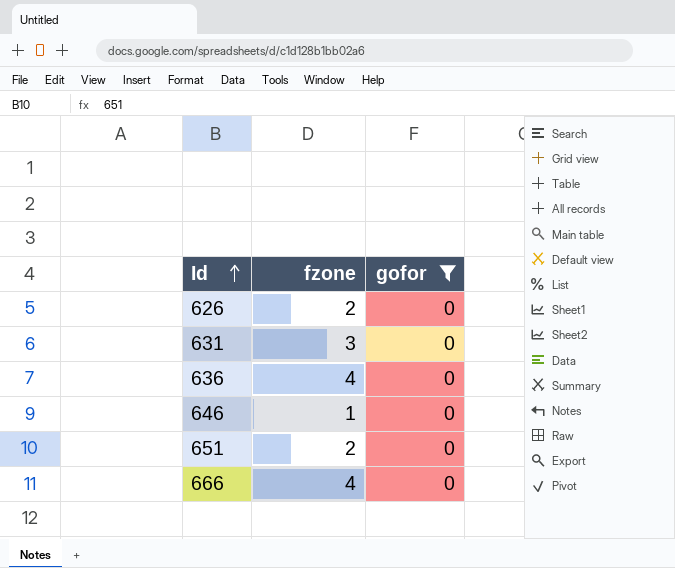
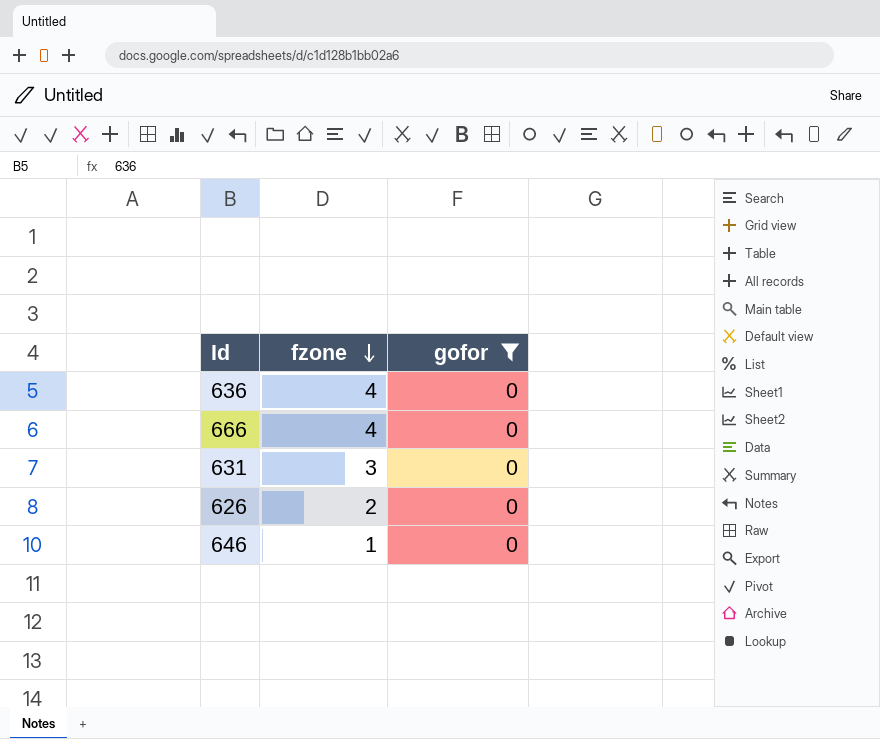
row order: Id ascending -> fzone descending
row 651: 2 | 0 -> none

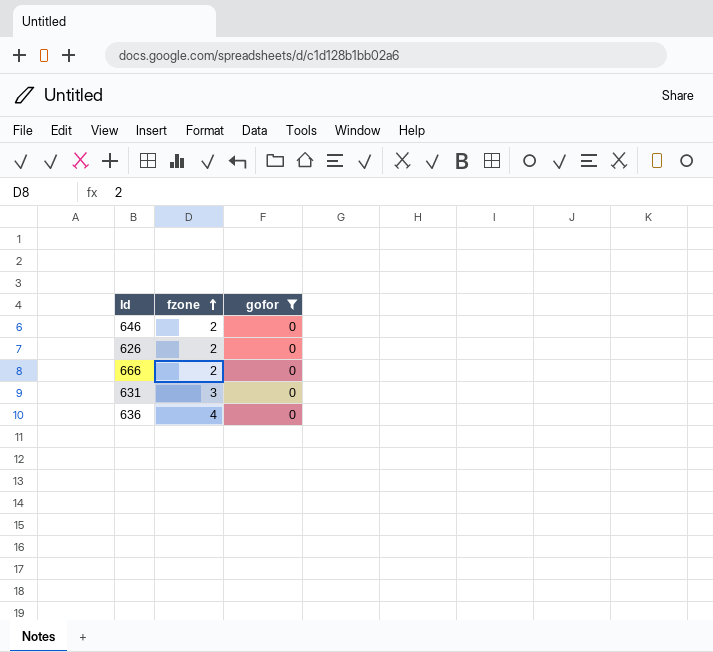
row order: fzone descending -> fzone ascending
646 | fzone: 1 -> 2
666 | fzone: 4 -> 2

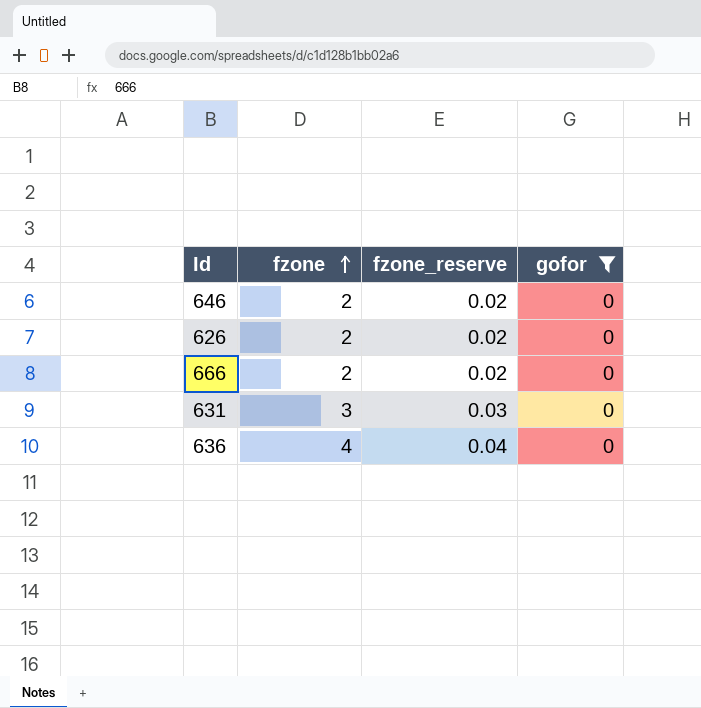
column fzone_reserve | formula: none -> [fzone] * 0.01

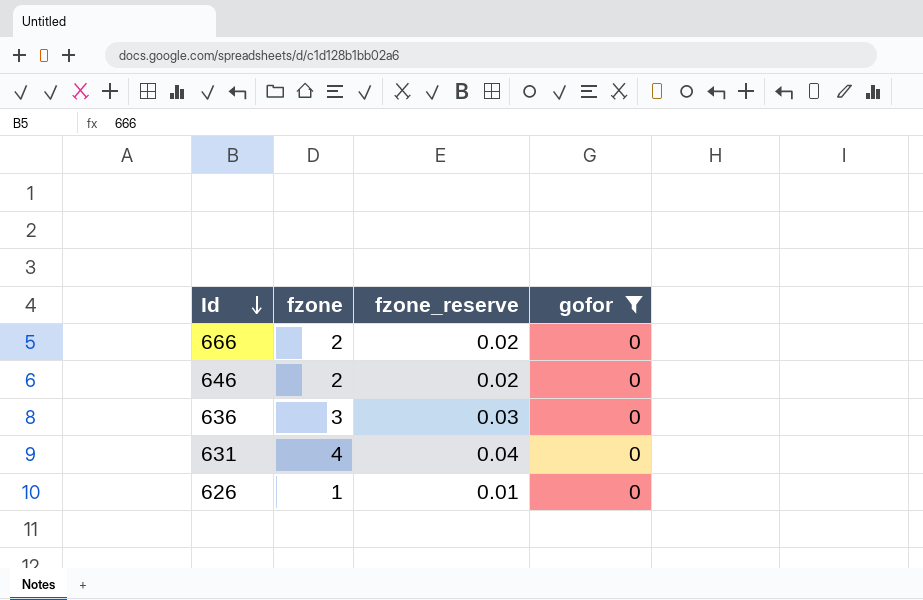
row order: fzone ascending -> Id descending
636 | fzone: 4 -> 3
636 | fzone_reserve: 0.04 -> 0.03
631 | fzone: 3 -> 4
631 | fzone_reserve: 0.03 -> 0.04
626 | fzone: 2 -> 1
626 | fzone_reserve: 0.02 -> 0.01

